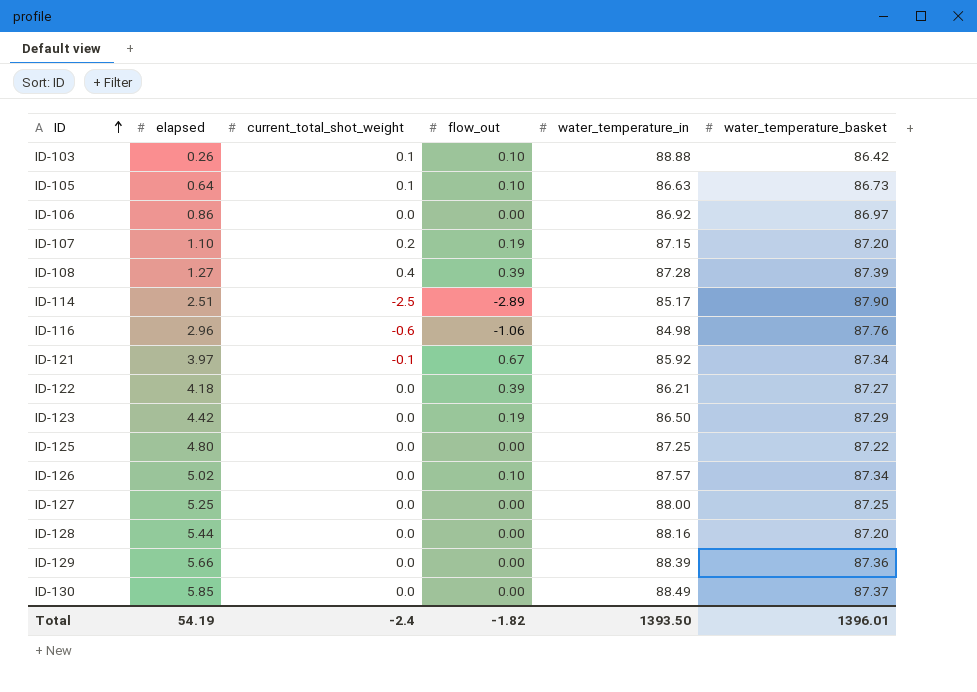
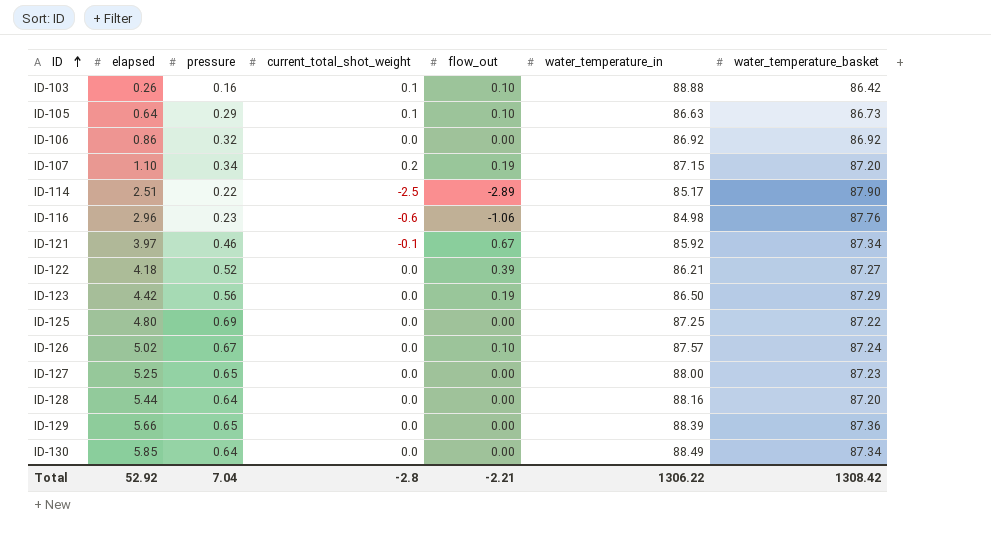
column pressure | position: none -> 3
row ID-108: 1.27 | 0.4 | 0.39 | 87.28 | 87.39 -> none
ID-106 | water_temperature_basket: 86.97 -> 86.92
ID-126 | water_temperature_basket: 87.34 -> 87.24
ID-127 | water_temperature_basket: 87.25 -> 87.23
ID-130 | water_temperature_basket: 87.37 -> 87.34
Total | elapsed: 54.19 -> 52.92
Total | current_total_shot_weight: -2.4 -> -2.8
Total | flow_out: -1.82 -> -2.21
Total | water_temperature_in: 1393.50 -> 1306.22
Total | water_temperature_basket: 1396.01 -> 1308.42

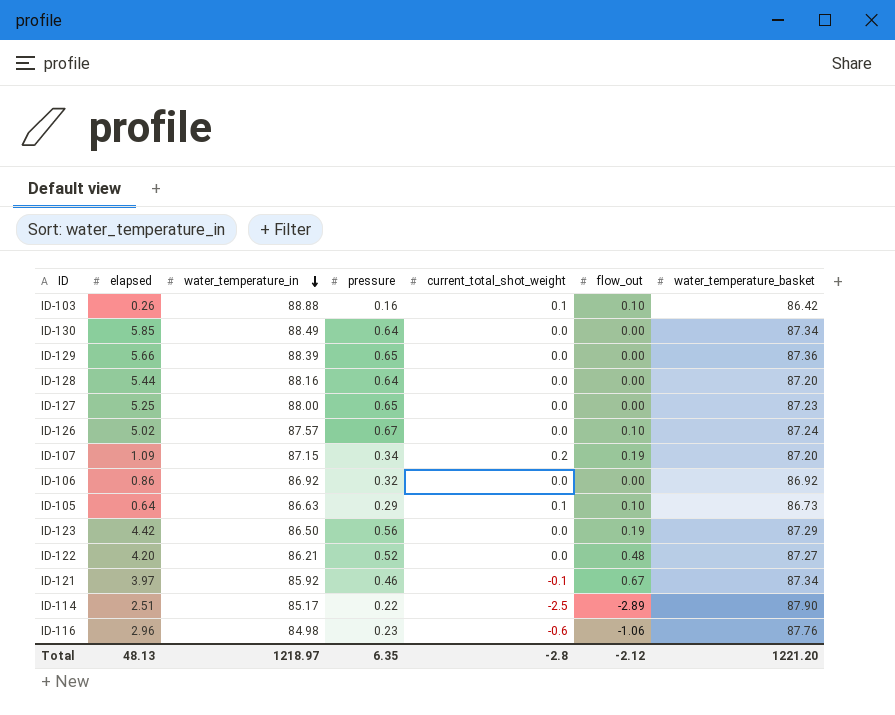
row order: ID ascending -> water_temperature_in descending
column water_temperature_in | position: 6 -> 3
row ID-125: 4.80 | 0.69 | 0.0 | 0.00 | 87.25 | 87.22 -> none
ID-107 | elapsed: 1.10 -> 1.09
ID-122 | elapsed: 4.18 -> 4.20
ID-122 | flow_out: 0.39 -> 0.48
Total | elapsed: 52.92 -> 48.13
Total | water_temperature_in: 1306.22 -> 1218.97
Total | pressure: 7.04 -> 6.35
Total | flow_out: -2.21 -> -2.12
Total | water_temperature_basket: 1308.42 -> 1221.20

